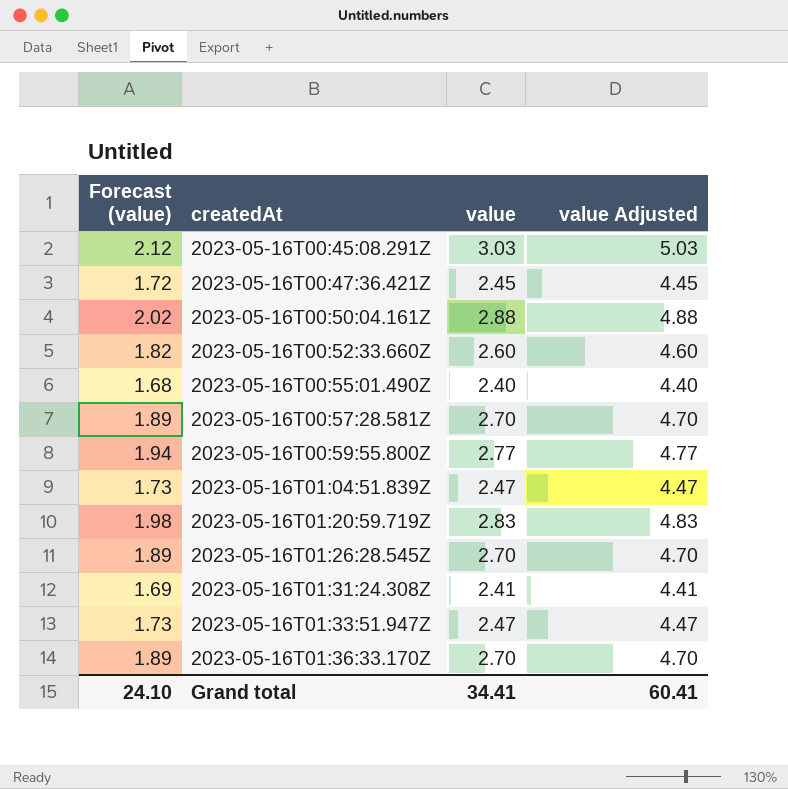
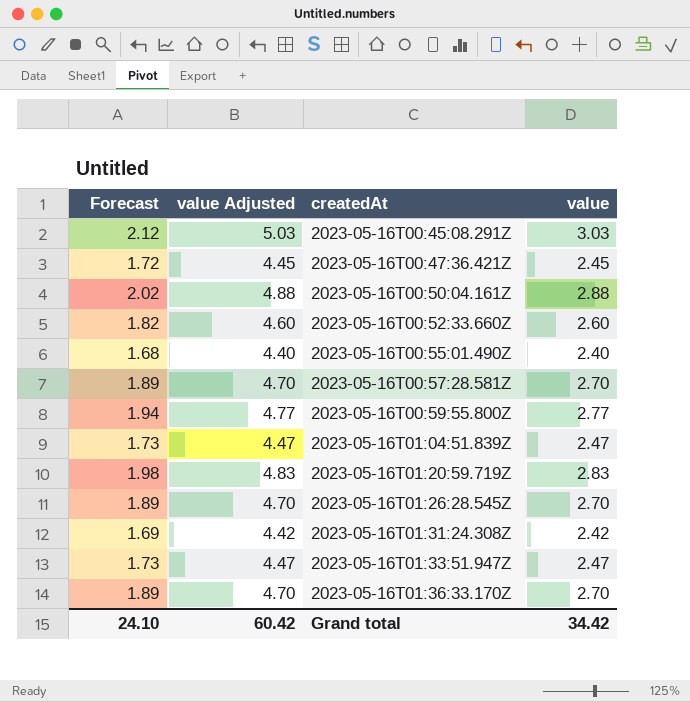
column name: Forecast (value) -> Forecast
column value Adjusted | position: 4 -> 2
2023-05-16T01:31:24.308Z | value Adjusted: 4.41 -> 4.42
2023-05-16T01:31:24.308Z | value: 2.41 -> 2.42
Grand total | value Adjusted: 60.41 -> 60.42
Grand total | value: 34.41 -> 34.42

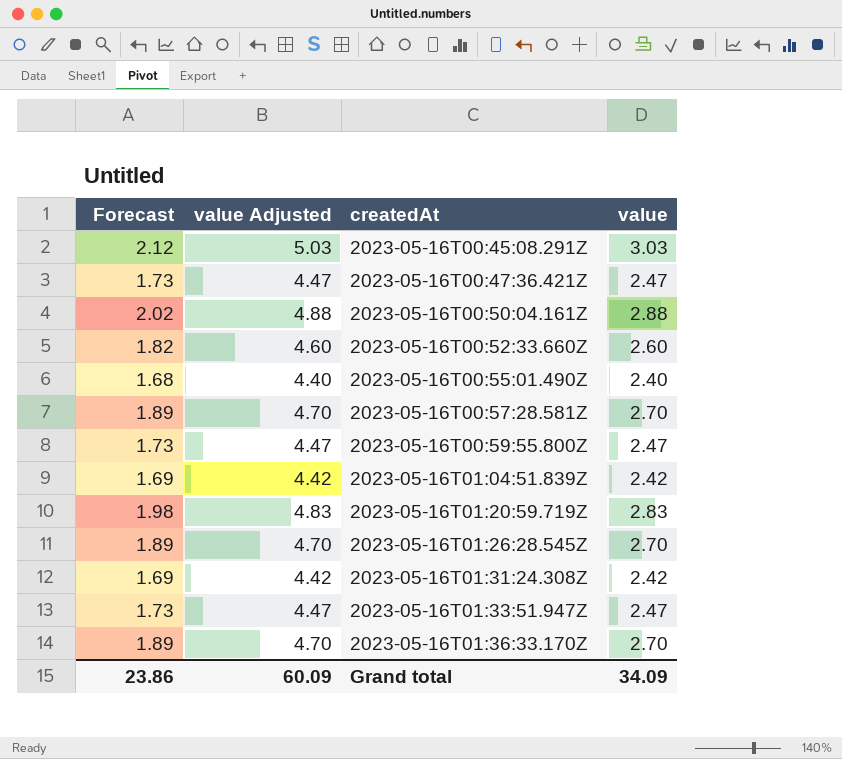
2023-05-16T00:47:36.421Z | Forecast: 1.72 -> 1.73
2023-05-16T00:47:36.421Z | value Adjusted: 4.45 -> 4.47
2023-05-16T00:47:36.421Z | value: 2.45 -> 2.47
2023-05-16T00:59:55.800Z | Forecast: 1.94 -> 1.73
2023-05-16T00:59:55.800Z | value Adjusted: 4.77 -> 4.47
2023-05-16T00:59:55.800Z | value: 2.77 -> 2.47
2023-05-16T01:04:51.839Z | Forecast: 1.73 -> 1.69
2023-05-16T01:04:51.839Z | value Adjusted: 4.47 -> 4.42
2023-05-16T01:04:51.839Z | value: 2.47 -> 2.42
Grand total | Forecast: 24.10 -> 23.86
Grand total | value Adjusted: 60.42 -> 60.09
Grand total | value: 34.42 -> 34.09

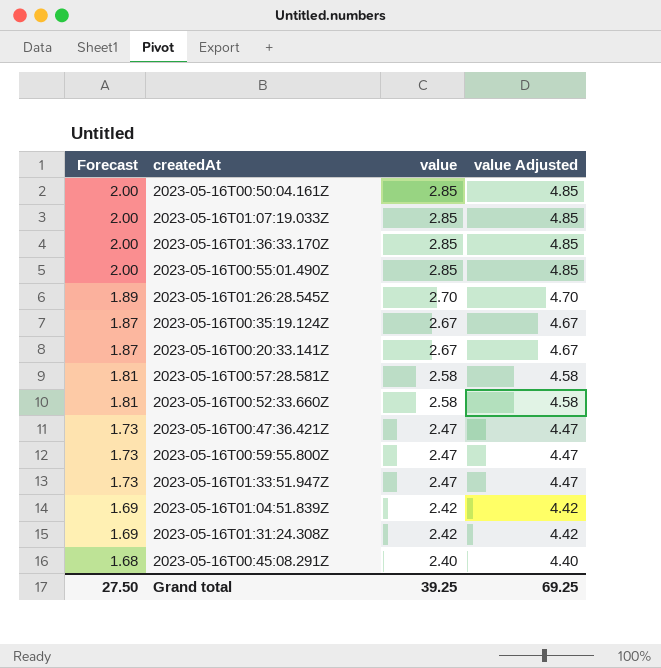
row order: createdAt ascending -> Forecast descending
column value Adjusted | position: 2 -> 4
row 2023-05-16T01:20:59.719Z: 1.98 | 4.83 | 2.83 -> none
2023-05-16T00:50:04.161Z | Forecast: 2.02 -> 2.00
2023-05-16T00:50:04.161Z | value: 2.88 -> 2.85
2023-05-16T00:50:04.161Z | value Adjusted: 4.88 -> 4.85
row 2023-05-16T01:07:19.033Z: none -> 2.00 | 2.85 | 4.85
2023-05-16T01:36:33.170Z | Forecast: 1.89 -> 2.00
2023-05-16T01:36:33.170Z | value: 2.70 -> 2.85
2023-05-16T01:36:33.170Z | value Adjusted: 4.70 -> 4.85
2023-05-16T00:55:01.490Z | Forecast: 1.68 -> 2.00
2023-05-16T00:55:01.490Z | value: 2.40 -> 2.85
2023-05-16T00:55:01.490Z | value Adjusted: 4.40 -> 4.85
row 2023-05-16T00:35:19.124Z: none -> 1.87 | 2.67 | 4.67
row 2023-05-16T00:20:33.141Z: none -> 1.87 | 2.67 | 4.67
2023-05-16T00:57:28.581Z | Forecast: 1.89 -> 1.81
2023-05-16T00:57:28.581Z | value: 2.70 -> 2.58
2023-05-16T00:57:28.581Z | value Adjusted: 4.70 -> 4.58
2023-05-16T00:52:33.660Z | Forecast: 1.82 -> 1.81
2023-05-16T00:52:33.660Z | value: 2.60 -> 2.58
2023-05-16T00:52:33.660Z | value Adjusted: 4.60 -> 4.58
2023-05-16T00:45:08.291Z | Forecast: 2.12 -> 1.68
2023-05-16T00:45:08.291Z | value: 3.03 -> 2.40
2023-05-16T00:45:08.291Z | value Adjusted: 5.03 -> 4.40
Grand total | Forecast: 23.86 -> 27.50
Grand total | value: 34.09 -> 39.25
Grand total | value Adjusted: 60.09 -> 69.25

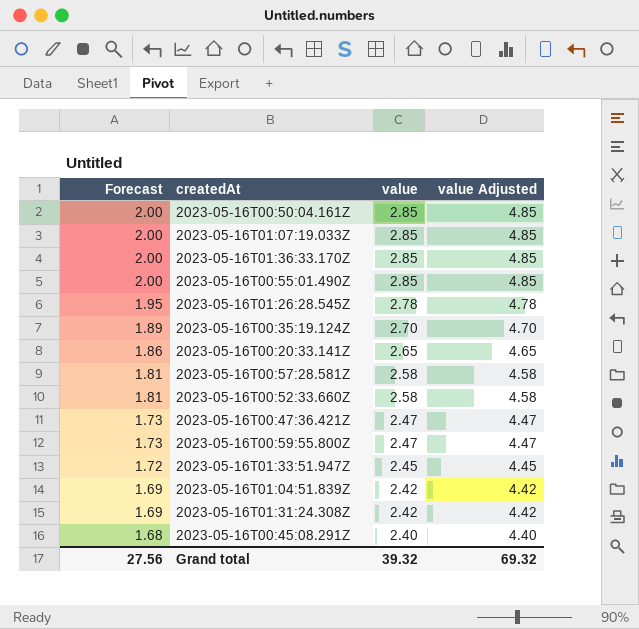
2023-05-16T01:26:28.545Z | Forecast: 1.89 -> 1.95
2023-05-16T01:26:28.545Z | value: 2.70 -> 2.78
2023-05-16T01:26:28.545Z | value Adjusted: 4.70 -> 4.78
2023-05-16T00:35:19.124Z | Forecast: 1.87 -> 1.89
2023-05-16T00:35:19.124Z | value: 2.67 -> 2.70
2023-05-16T00:35:19.124Z | value Adjusted: 4.67 -> 4.70
2023-05-16T00:20:33.141Z | Forecast: 1.87 -> 1.86
2023-05-16T00:20:33.141Z | value: 2.67 -> 2.65
2023-05-16T00:20:33.141Z | value Adjusted: 4.67 -> 4.65
2023-05-16T01:33:51.947Z | Forecast: 1.73 -> 1.72
2023-05-16T01:33:51.947Z | value: 2.47 -> 2.45
2023-05-16T01:33:51.947Z | value Adjusted: 4.47 -> 4.45
Grand total | Forecast: 27.50 -> 27.56
Grand total | value: 39.25 -> 39.32
Grand total | value Adjusted: 69.25 -> 69.32

